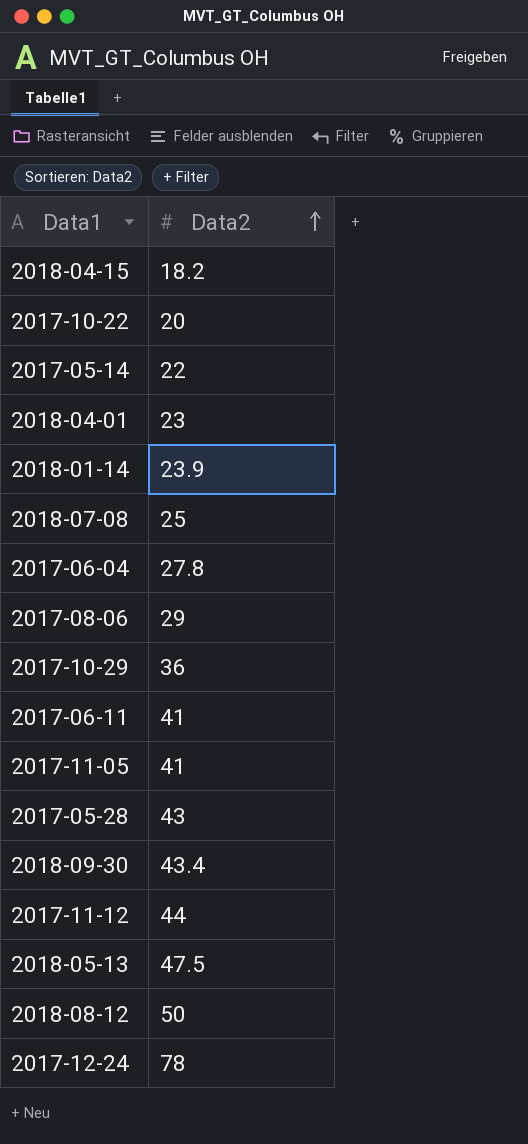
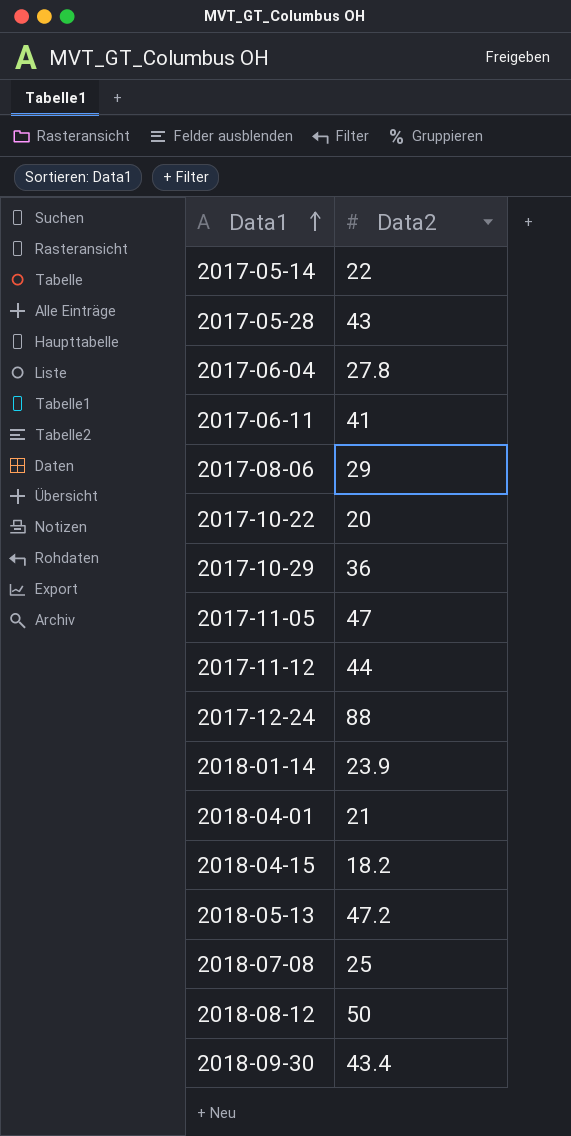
row order: Data2 ascending -> Data1 ascending
2017-11-05 | Data2: 41 -> 47
2017-12-24 | Data2: 78 -> 88
2018-04-01 | Data2: 23 -> 21
2018-05-13 | Data2: 47.5 -> 47.2

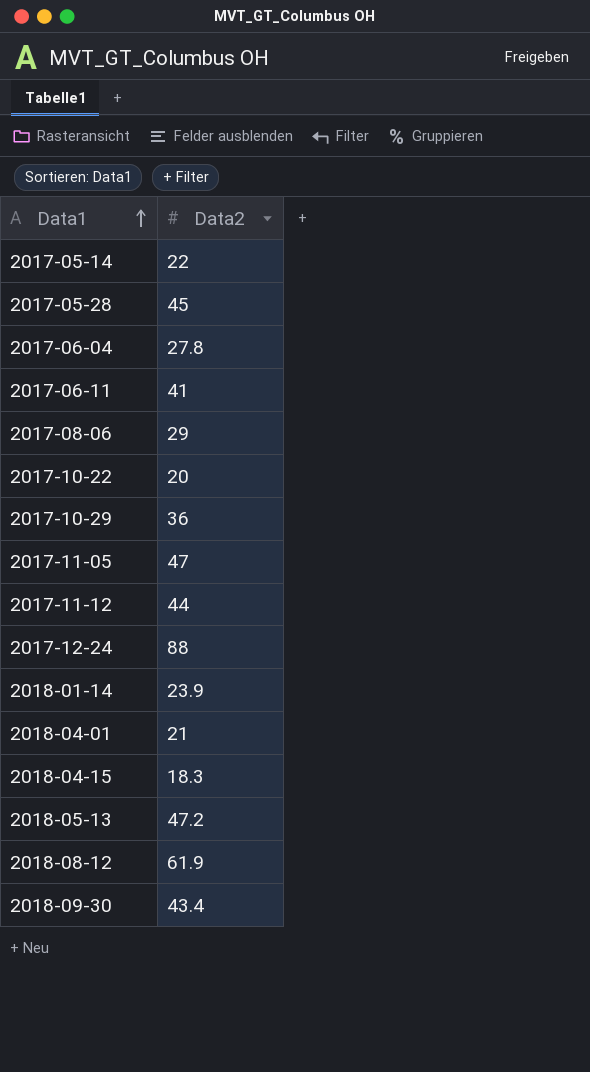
row 2018-07-08: 25 -> none
2017-05-28 | Data2: 43 -> 45
2018-04-15 | Data2: 18.2 -> 18.3
2018-08-12 | Data2: 50 -> 61.9

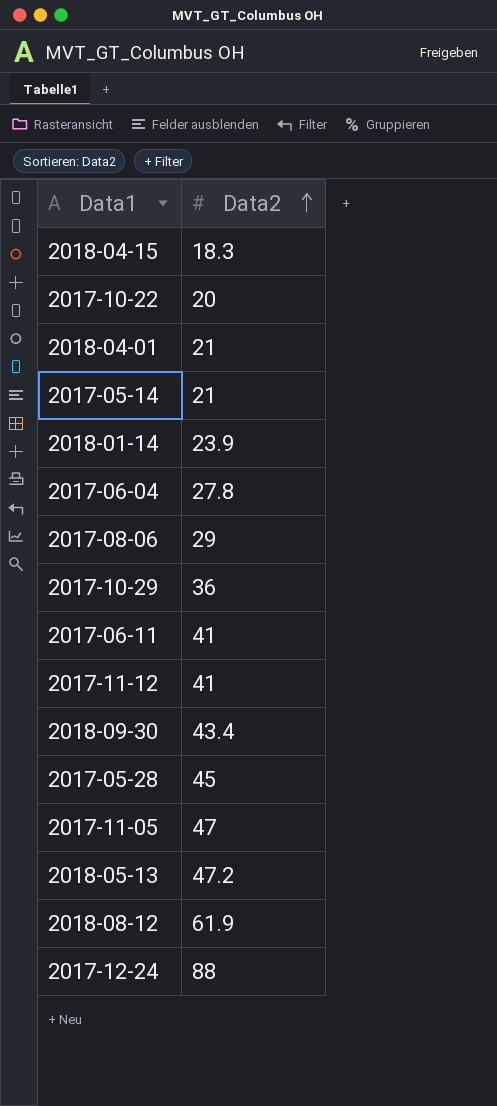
row order: Data1 ascending -> Data2 ascending
2017-05-14 | Data2: 22 -> 21
2017-11-12 | Data2: 44 -> 41

